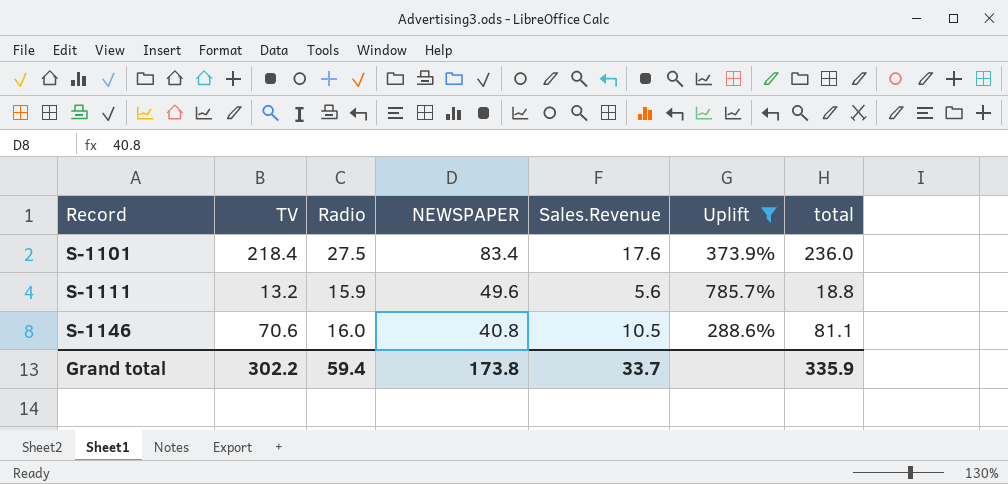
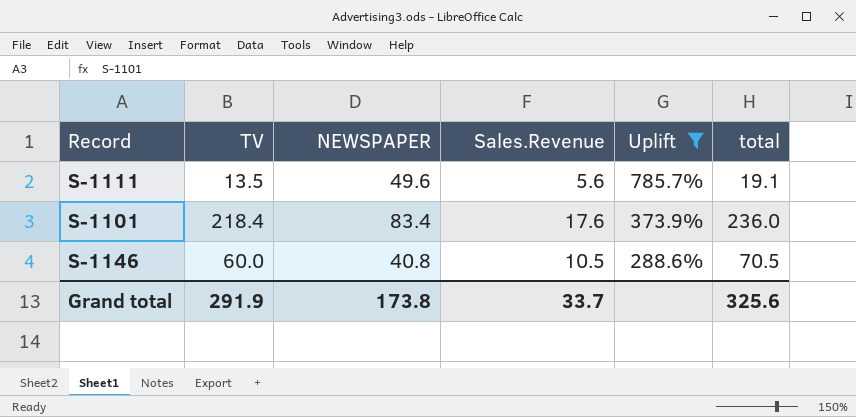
row order: Record ascending -> Uplift descending
column Radio | position: 3 -> none
S-1111 | TV: 13.2 -> 13.5
S-1111 | total: 18.8 -> 19.1
S-1146 | TV: 70.6 -> 60.0
S-1146 | total: 81.1 -> 70.5
Grand total | TV: 302.2 -> 291.9
Grand total | total: 335.9 -> 325.6

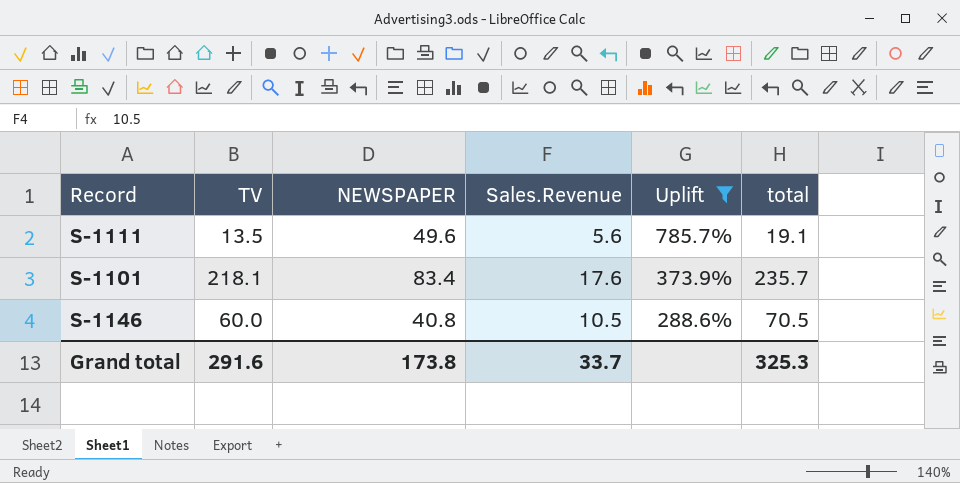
S-1101 | TV: 218.4 -> 218.1
S-1101 | total: 236.0 -> 235.7
Grand total | TV: 291.9 -> 291.6
Grand total | total: 325.6 -> 325.3

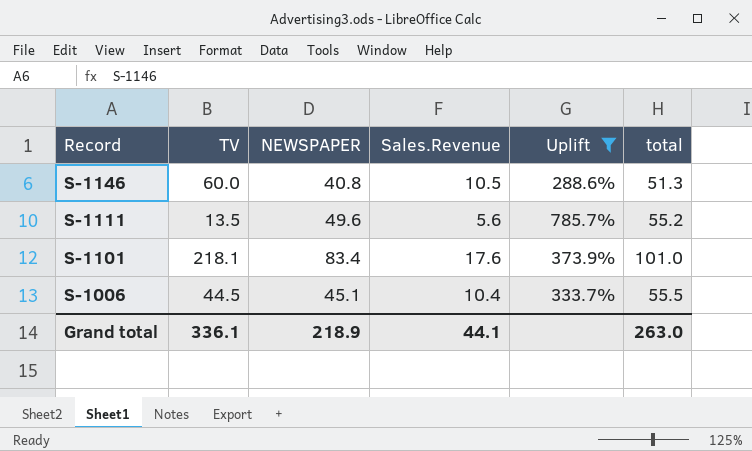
row order: Uplift descending -> Record descending
column total | formula: [TV] + [Sales.Revenue] -> [NEWSPAPER] + [Sales.Revenue]
row S-1006: none -> 44.5 | 45.1 | 10.4 | 333.7% | 55.5
Grand total | TV: 291.6 -> 336.1
Grand total | NEWSPAPER: 173.8 -> 218.9
Grand total | Sales.Revenue: 33.7 -> 44.1
Grand total | total: 325.3 -> 263.0

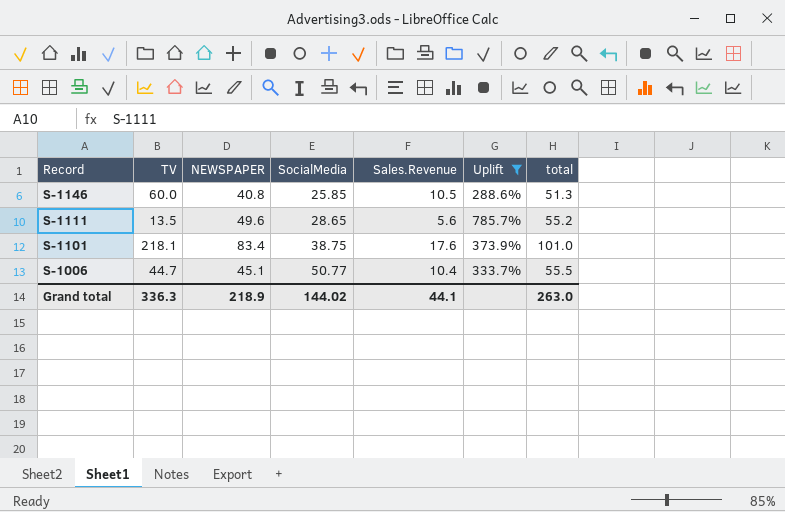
column SocialMedia | position: none -> 4
S-1006 | TV: 44.5 -> 44.7
Grand total | TV: 336.1 -> 336.3

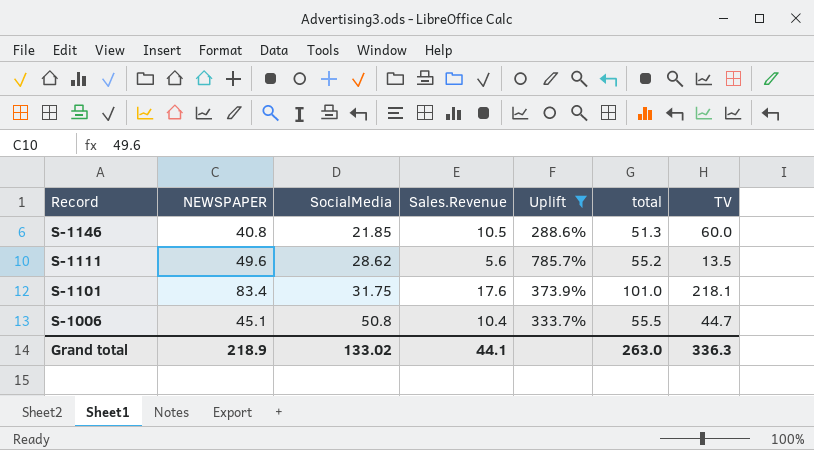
column TV | position: 2 -> 7
S-1146 | SocialMedia: 25.85 -> 21.85
S-1111 | SocialMedia: 28.65 -> 28.62
S-1101 | SocialMedia: 38.75 -> 31.75
S-1006 | SocialMedia: 50.77 -> 50.8
Grand total | SocialMedia: 144.02 -> 133.02

